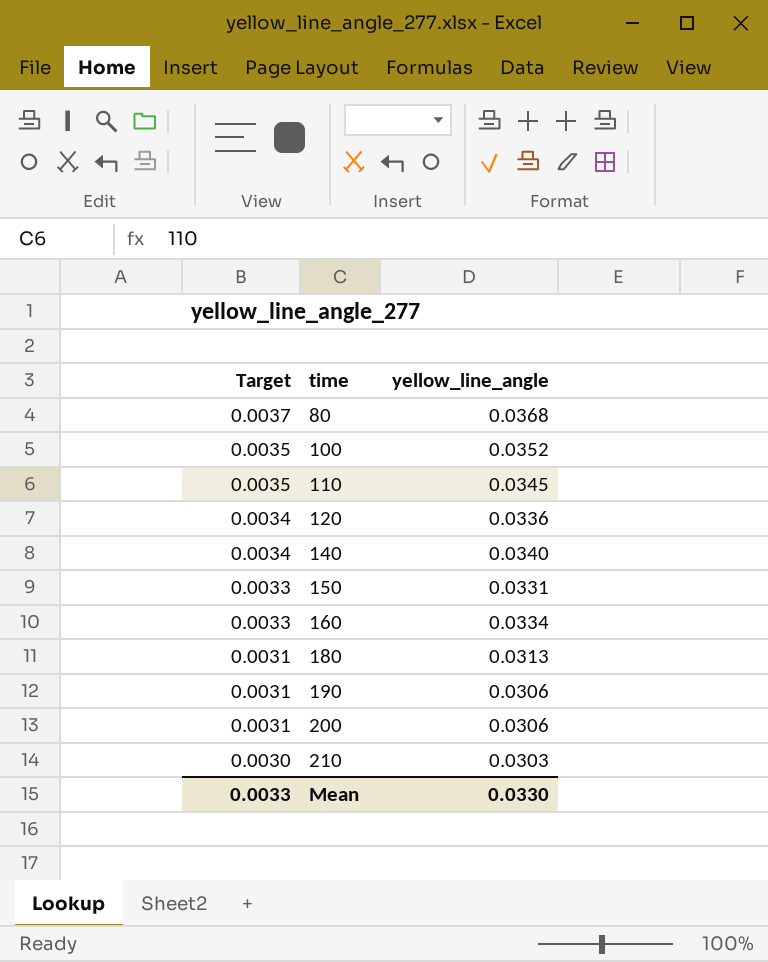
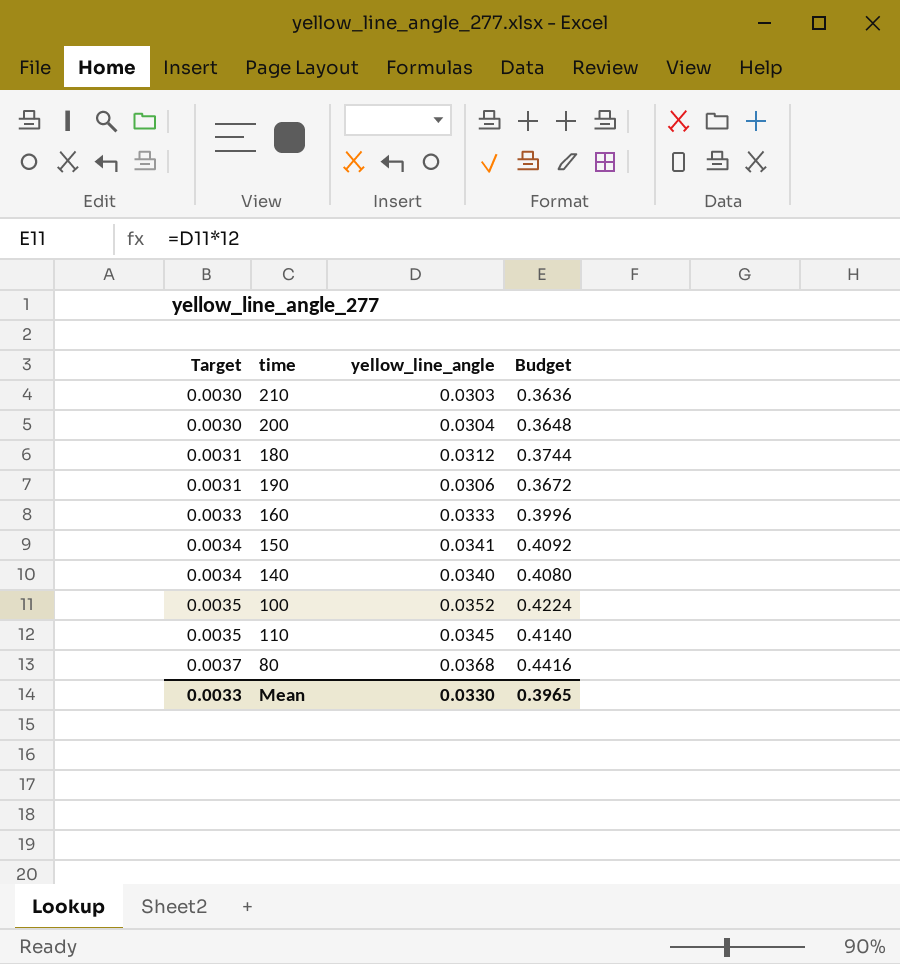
row order: Target descending -> Target ascending
column Budget | formula: none -> [yellow_line_angle] * 12
row 120: 0.0034 | 0.0336 -> none
200 | Target: 0.0031 -> 0.0030
200 | yellow_line_angle: 0.0306 -> 0.0304
180 | yellow_line_angle: 0.0313 -> 0.0312
160 | yellow_line_angle: 0.0334 -> 0.0333
150 | Target: 0.0033 -> 0.0034
150 | yellow_line_angle: 0.0331 -> 0.0341

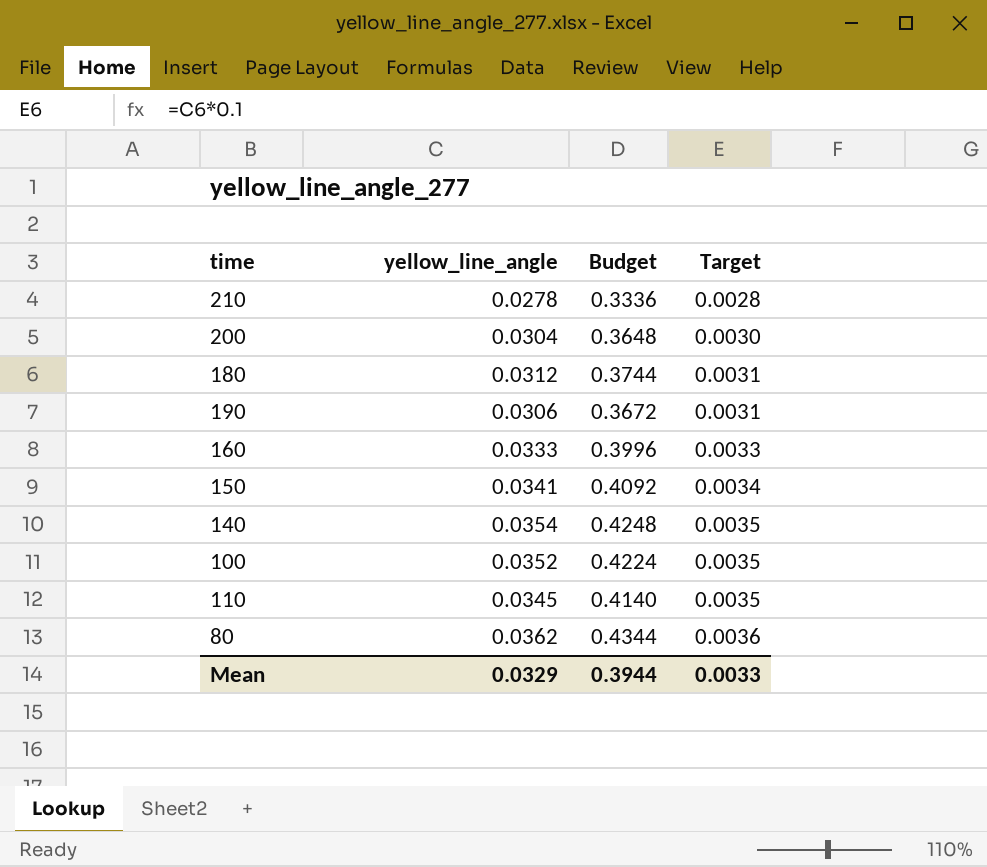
column Target | position: 1 -> 4
210 | yellow_line_angle: 0.0303 -> 0.0278
210 | Budget: 0.3636 -> 0.3336
210 | Target: 0.0030 -> 0.0028
140 | yellow_line_angle: 0.0340 -> 0.0354
140 | Budget: 0.4080 -> 0.4248
140 | Target: 0.0034 -> 0.0035
80 | yellow_line_angle: 0.0368 -> 0.0362
80 | Budget: 0.4416 -> 0.4344
80 | Target: 0.0037 -> 0.0036
Mean | yellow_line_angle: 0.0330 -> 0.0329
Mean | Budget: 0.3965 -> 0.3944

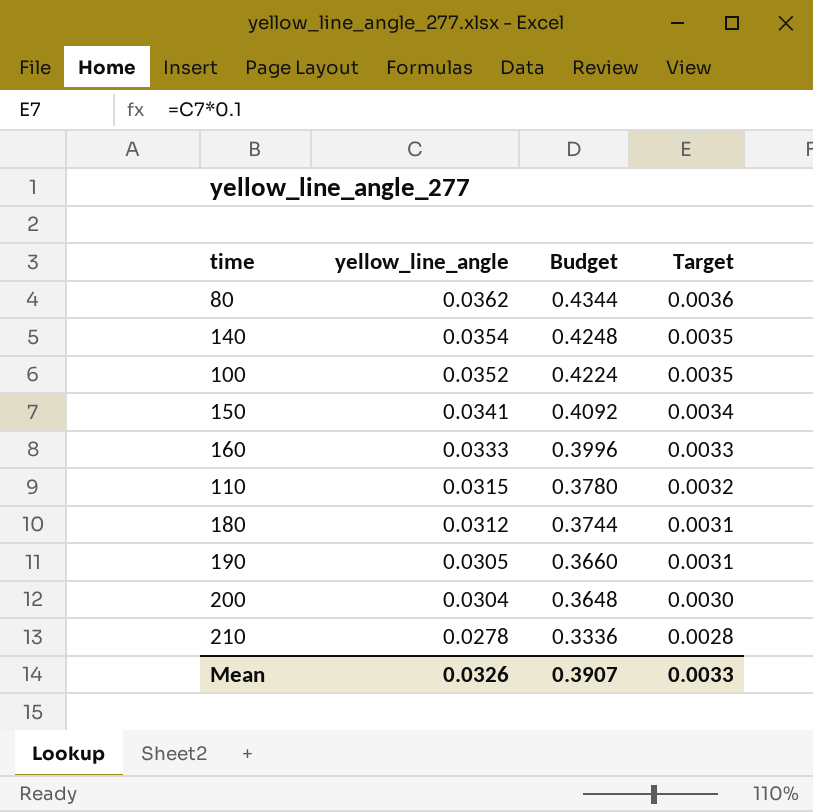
row order: Target ascending -> yellow_line_angle descending
110 | yellow_line_angle: 0.0345 -> 0.0315
110 | Budget: 0.4140 -> 0.3780
110 | Target: 0.0035 -> 0.0032
190 | yellow_line_angle: 0.0306 -> 0.0305
190 | Budget: 0.3672 -> 0.3660
Mean | yellow_line_angle: 0.0329 -> 0.0326
Mean | Budget: 0.3944 -> 0.3907

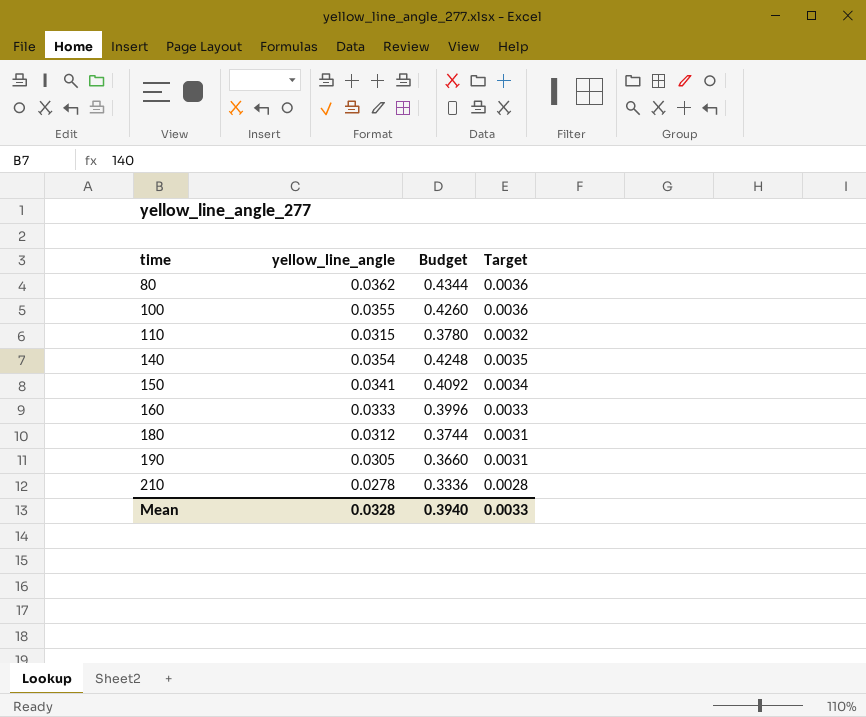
row order: yellow_line_angle descending -> time ascending
row 200: 0.0304 | 0.3648 | 0.0030 -> none
100 | yellow_line_angle: 0.0352 -> 0.0355
100 | Budget: 0.4224 -> 0.4260
100 | Target: 0.0035 -> 0.0036
Mean | yellow_line_angle: 0.0326 -> 0.0328
Mean | Budget: 0.3907 -> 0.3940

